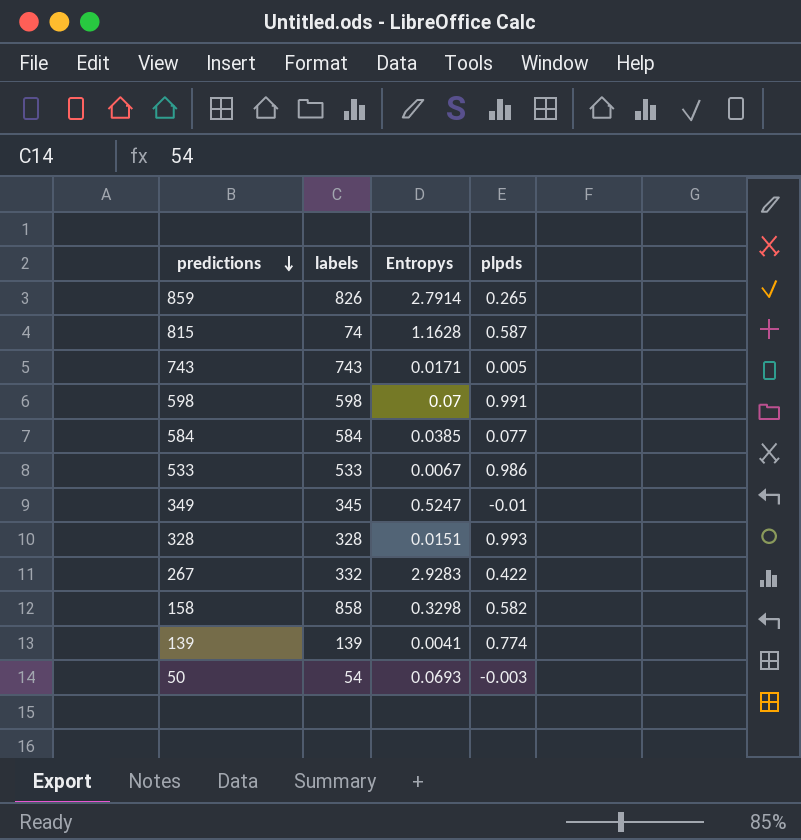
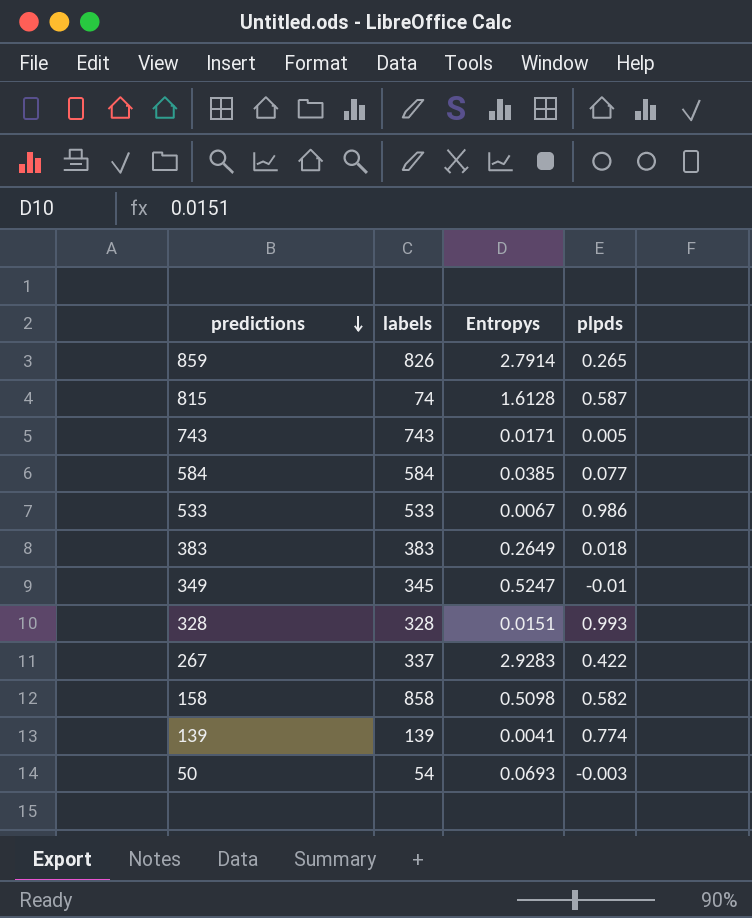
row 598: 598 | 0.07 | 0.991 -> none
815 | Entropys: 1.1628 -> 1.6128
row 383: none -> 383 | 0.2649 | 0.018
267 | labels: 332 -> 337
158 | Entropys: 0.3298 -> 0.5098

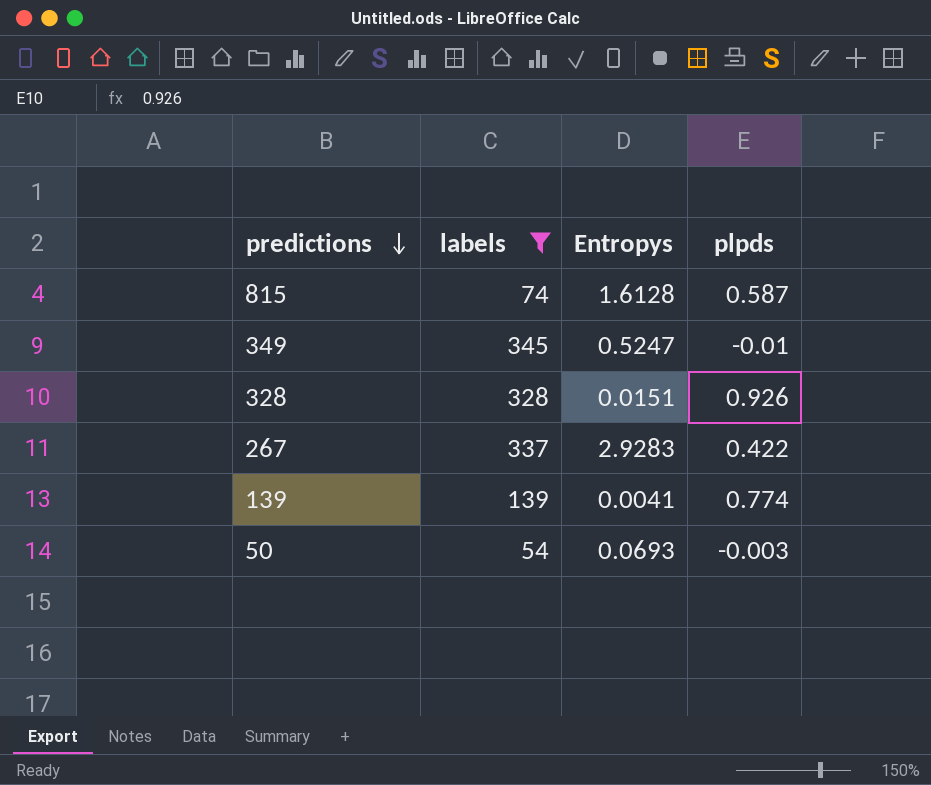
filter: none -> labels <= 345
328 | plpds: 0.993 -> 0.926

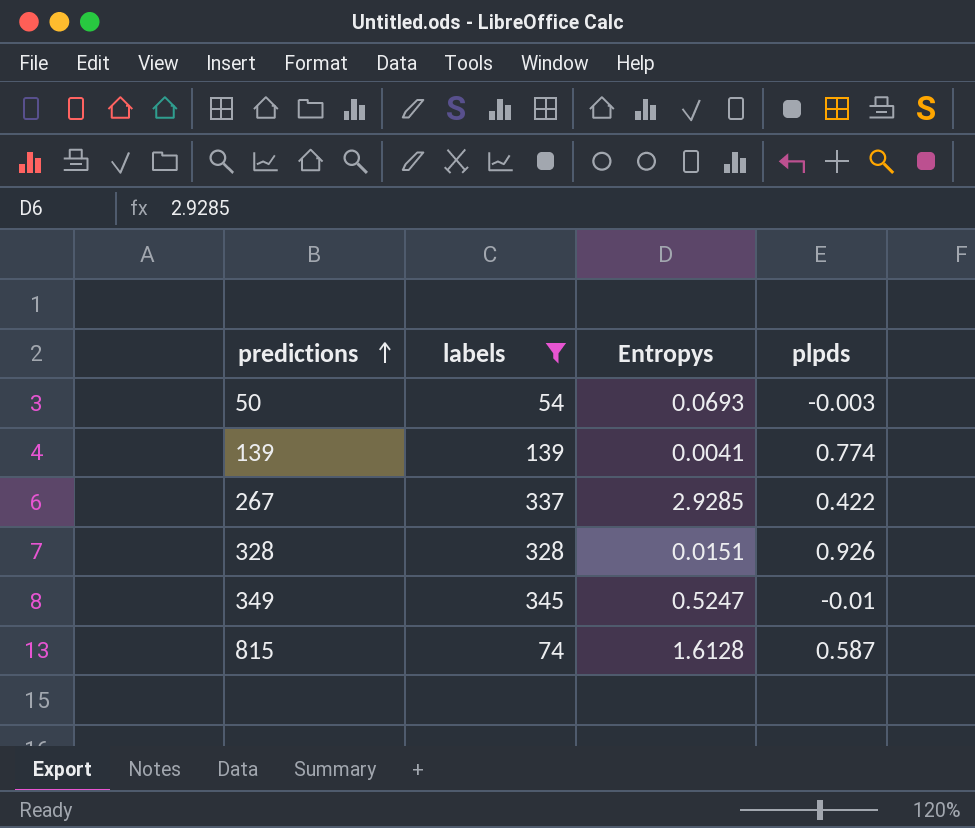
row order: predictions descending -> predictions ascending
267 | Entropys: 2.9283 -> 2.9285

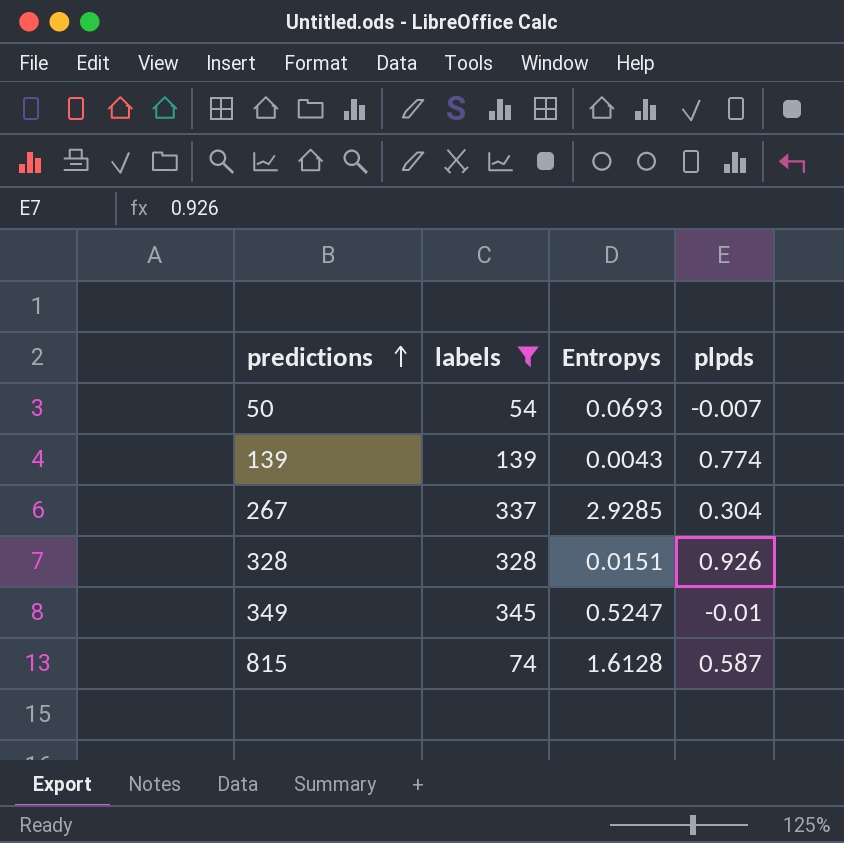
50 | plpds: -0.003 -> -0.007
139 | Entropys: 0.0041 -> 0.0043
267 | plpds: 0.422 -> 0.304

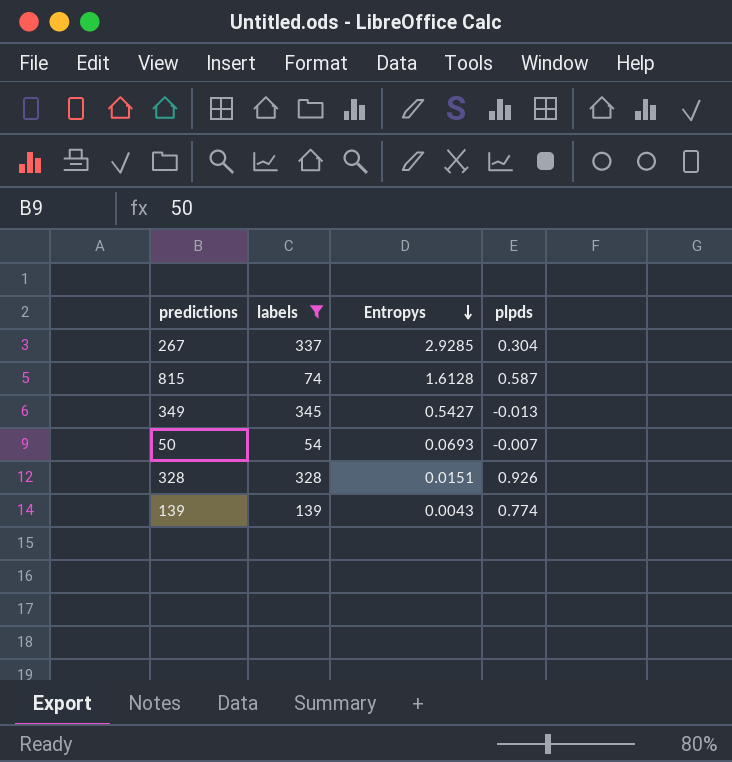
row order: predictions ascending -> Entropys descending
349 | Entropys: 0.5247 -> 0.5427
349 | plpds: -0.01 -> -0.013

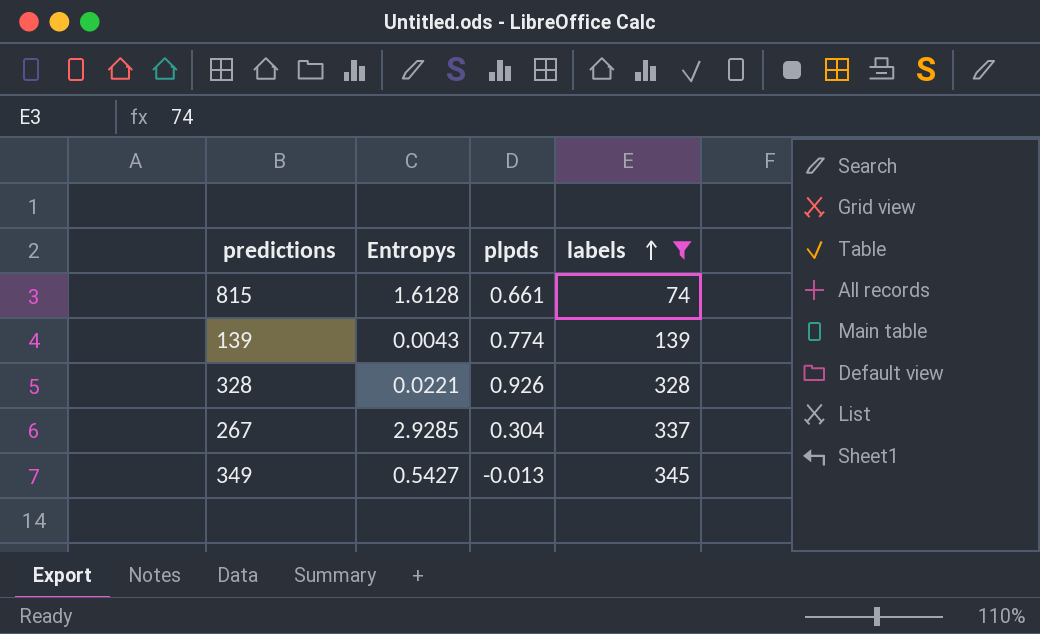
row order: Entropys descending -> labels ascending
column labels | position: 2 -> 4
row 50: 54 | 0.0693 | -0.007 -> none
815 | plpds: 0.587 -> 0.661
328 | Entropys: 0.0151 -> 0.0221

